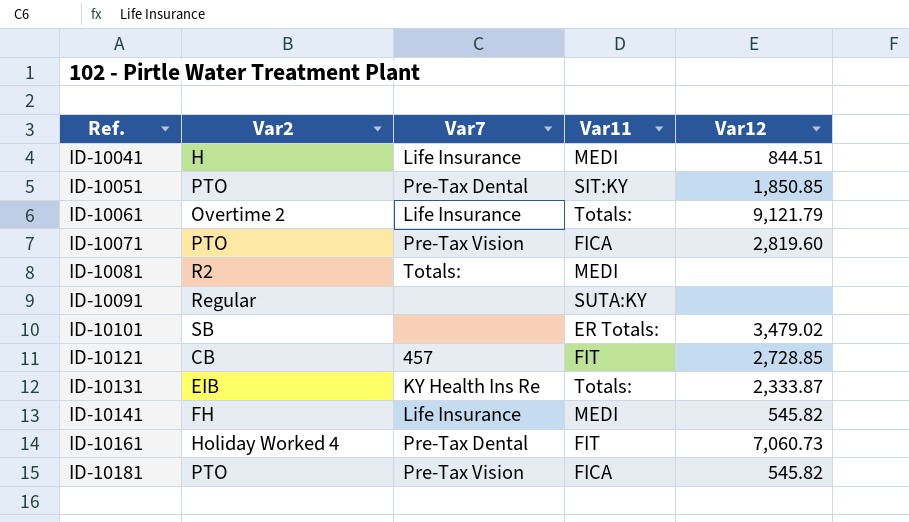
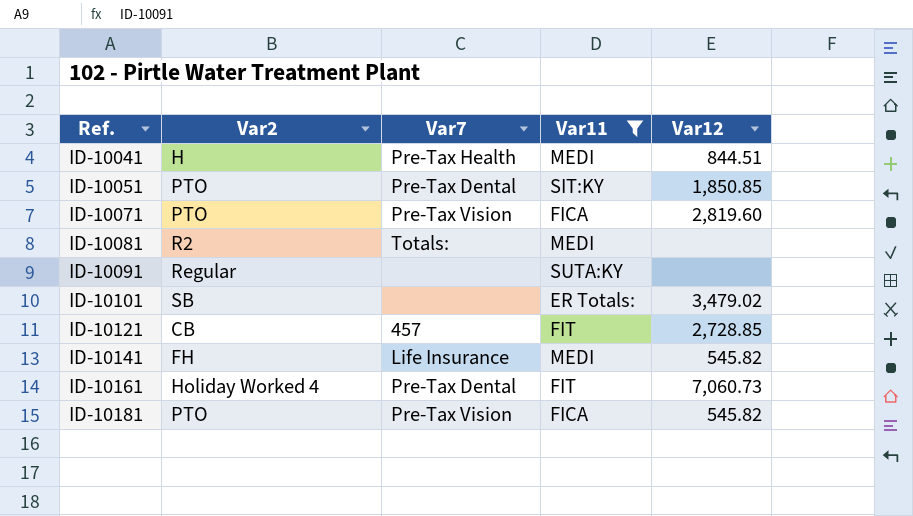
filter: none -> Var11 != Totals:
ID-10041 | Var7: Life Insurance -> Pre-Tax Health

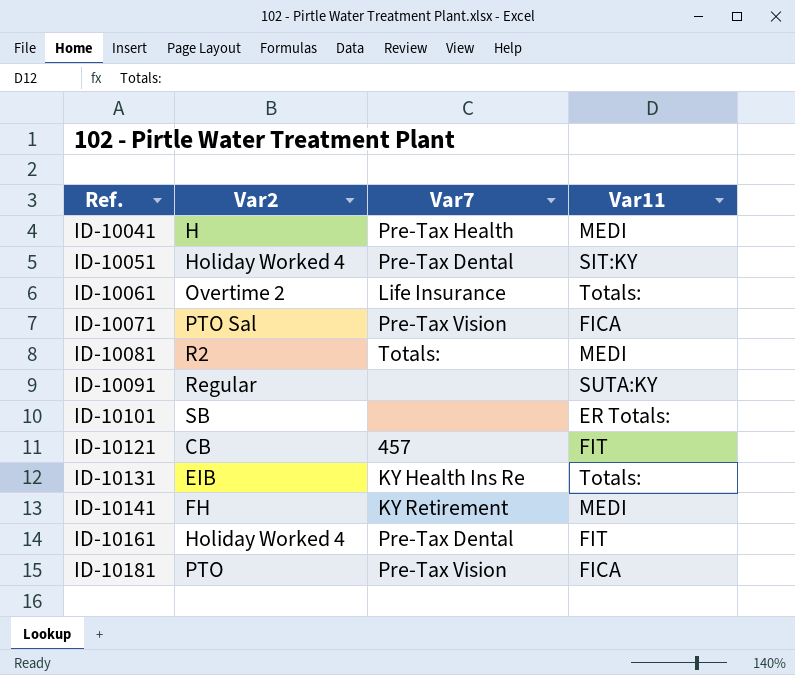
filter: Var11 != Totals: -> none
column Var12 | position: 5 -> none
ID-10051 | Var2: PTO -> Holiday Worked 4
ID-10071 | Var2: PTO -> PTO Sal
ID-10141 | Var7: Life Insurance -> KY Retirement

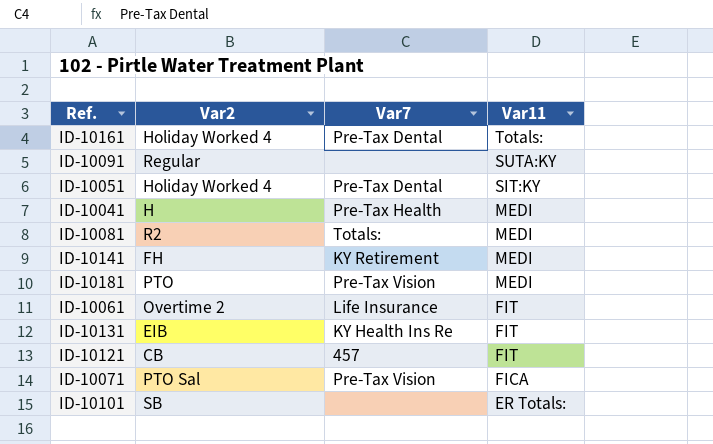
row order: Ref. ascending -> Var11 descending
ID-10161 | Var11: FIT -> Totals:
ID-10181 | Var11: FICA -> MEDI
ID-10061 | Var11: Totals: -> FIT
ID-10131 | Var11: Totals: -> FIT

